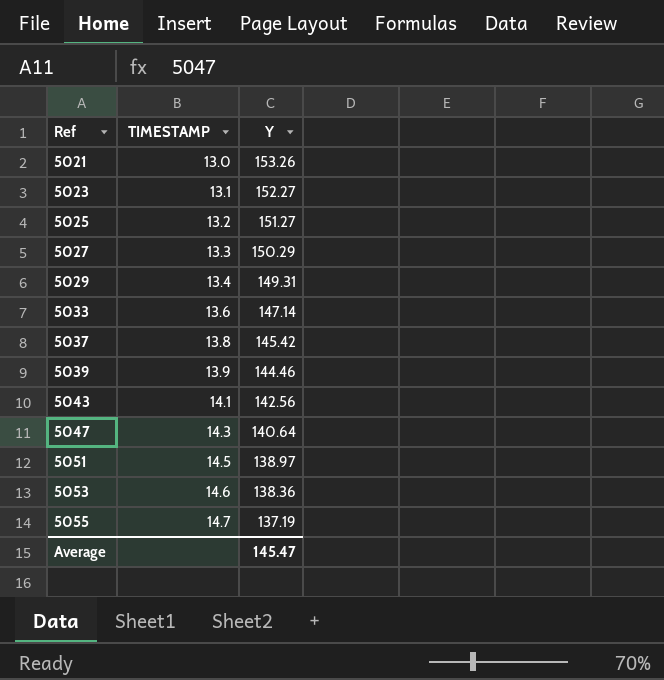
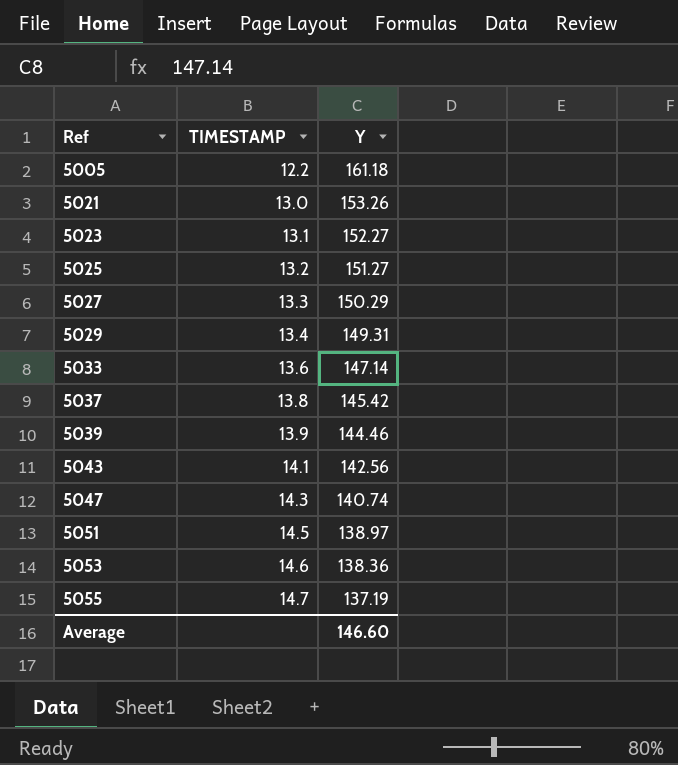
row 5005: none -> 12.2 | 161.18
5047 | Y: 140.64 -> 140.74
Average | Y: 145.47 -> 146.60

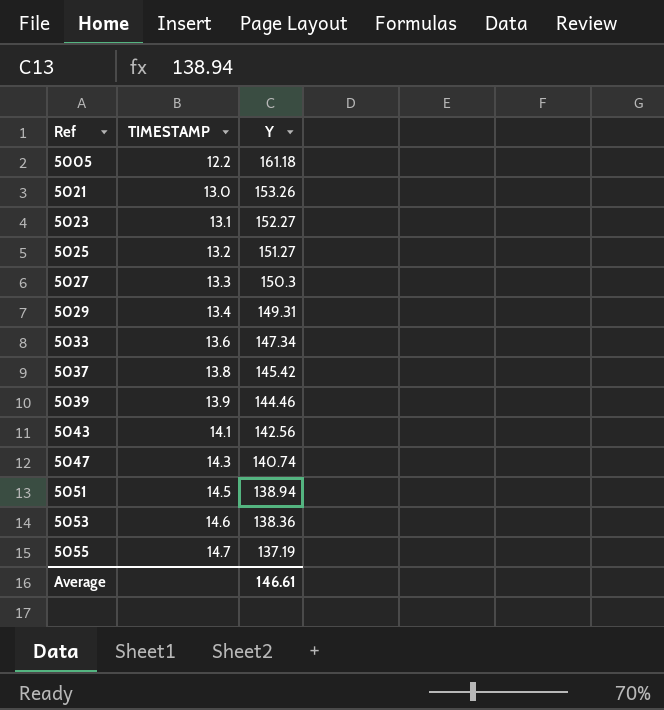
5027 | Y: 150.29 -> 150.3
5033 | Y: 147.14 -> 147.34
5051 | Y: 138.97 -> 138.94
Average | Y: 146.60 -> 146.61

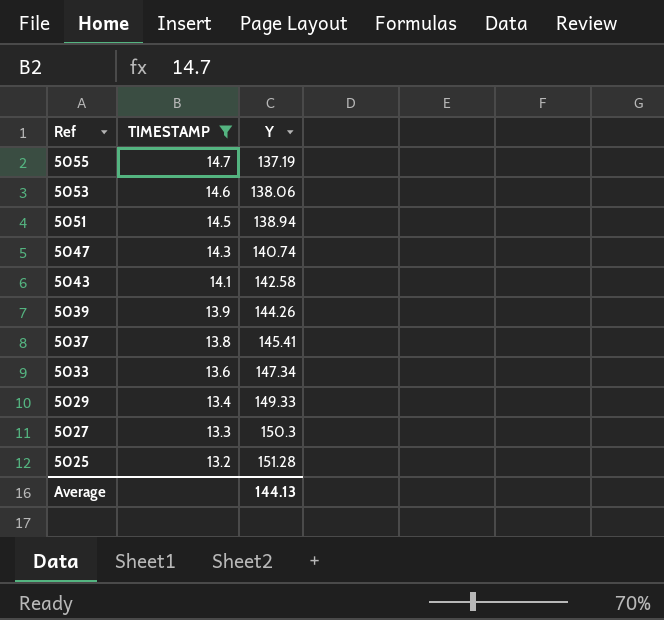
filter: none -> TIMESTAMP >= 13.2
row order: Ref ascending -> Ref descending
5053 | Y: 138.36 -> 138.06
5043 | Y: 142.56 -> 142.58
5039 | Y: 144.46 -> 144.26
5037 | Y: 145.42 -> 145.41
5029 | Y: 149.31 -> 149.33
5025 | Y: 151.27 -> 151.28
Average | Y: 146.61 -> 144.13

